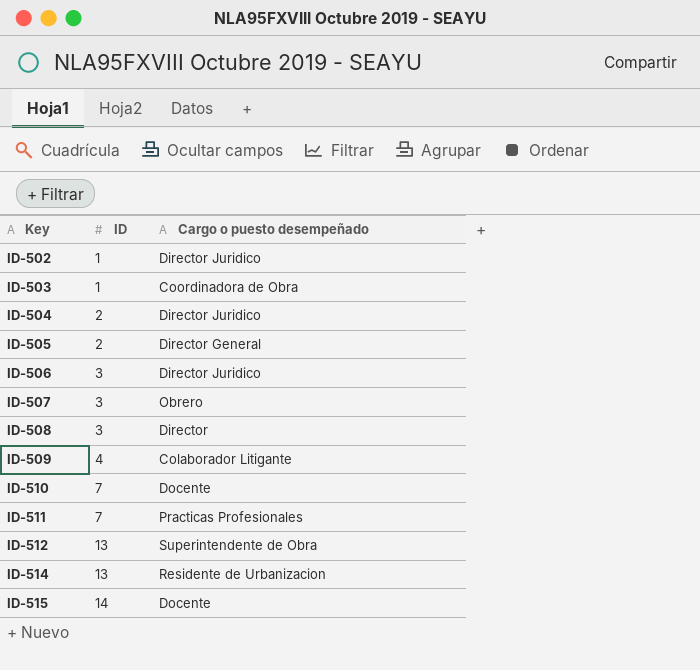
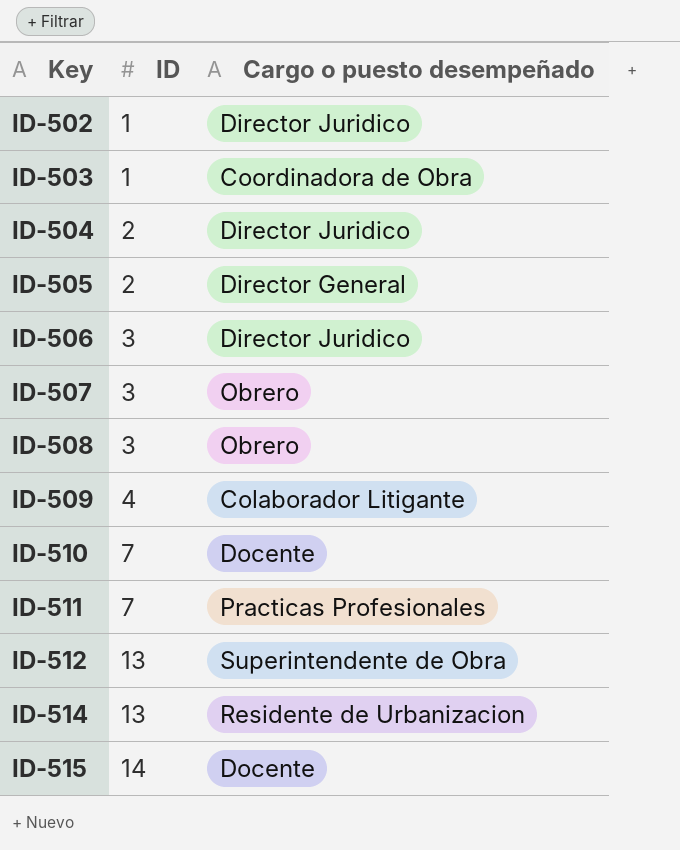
ID-508 | Cargo o puesto desempeñado: Director -> Obrero

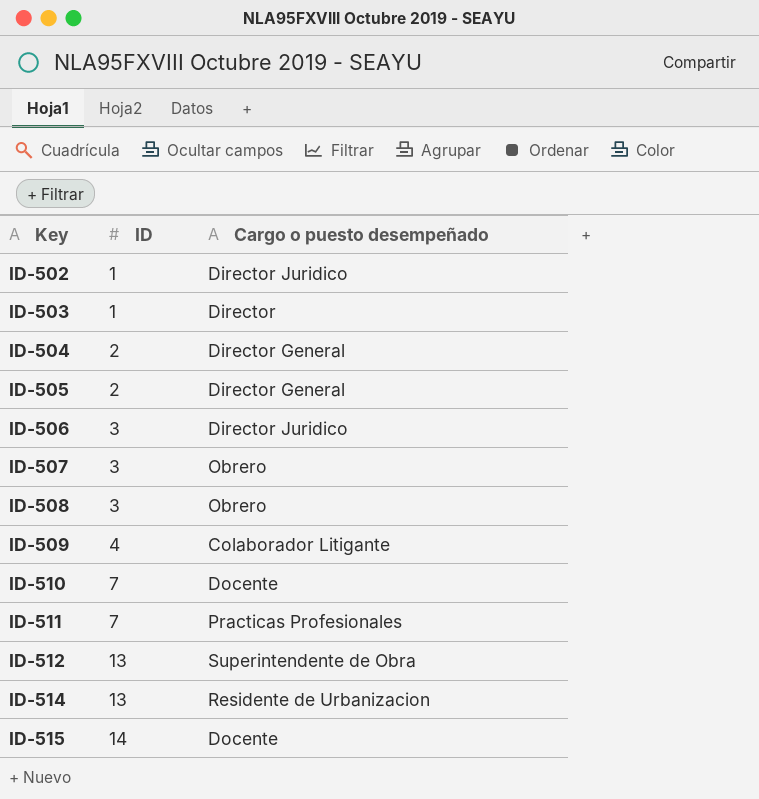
ID-503 | Cargo o puesto desempeñado: Coordinadora de Obra -> Director
ID-504 | Cargo o puesto desempeñado: Director Juridico -> Director General

